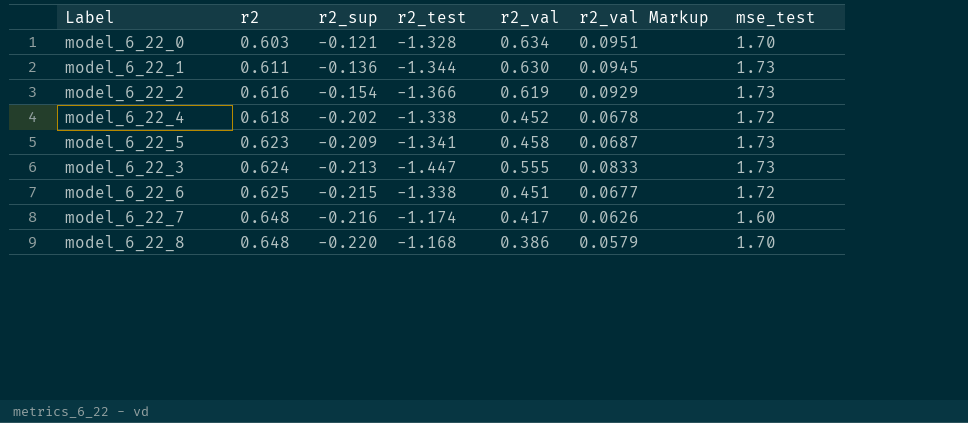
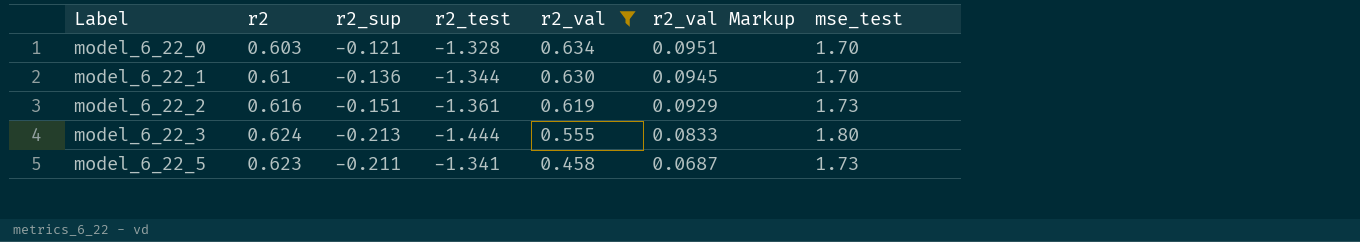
filter: none -> r2_val >= 0.458
row order: r2 ascending -> Label ascending
model_6_22_1 | r2: 0.611 -> 0.61
model_6_22_1 | mse_test: 1.73 -> 1.70
model_6_22_2 | r2_sup: -0.154 -> -0.151
model_6_22_2 | r2_test: -1.366 -> -1.361
model_6_22_3 | r2_test: -1.447 -> -1.444
model_6_22_3 | mse_test: 1.73 -> 1.80
model_6_22_5 | r2_sup: -0.209 -> -0.211

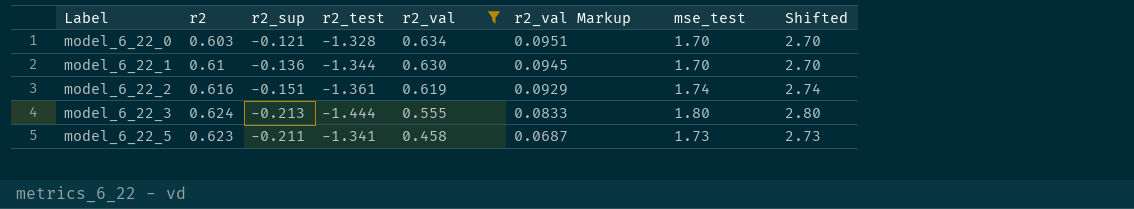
column Shifted | formula: none -> [mse_test] + 1
model_6_22_2 | mse_test: 1.73 -> 1.74

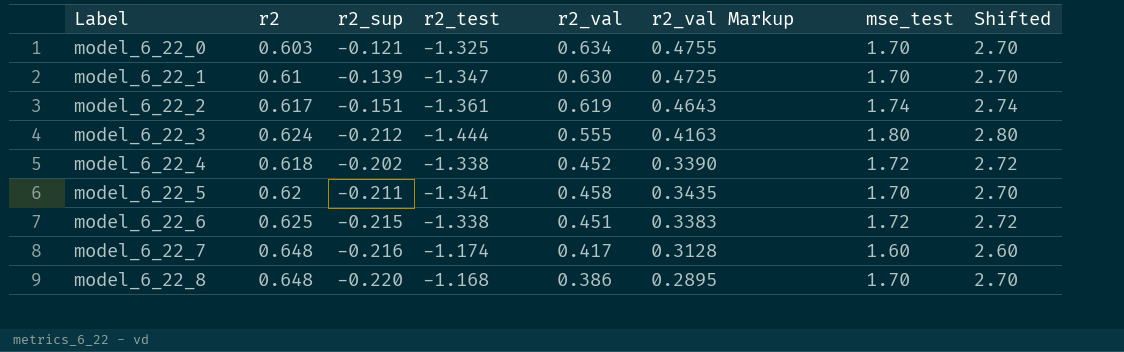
filter: r2_val >= 0.458 -> none
column r2_val Markup | formula: [r2_val] * 0.15 -> [r2_val] * 0.75
model_6_22_0 | r2_test: -1.328 -> -1.325
model_6_22_1 | r2_sup: -0.136 -> -0.139
model_6_22_1 | r2_test: -1.344 -> -1.347
model_6_22_2 | r2: 0.616 -> 0.617
model_6_22_3 | r2_sup: -0.213 -> -0.212
model_6_22_5 | r2: 0.623 -> 0.62
model_6_22_5 | mse_test: 1.73 -> 1.70
model_6_22_5 | Shifted: 2.73 -> 2.70

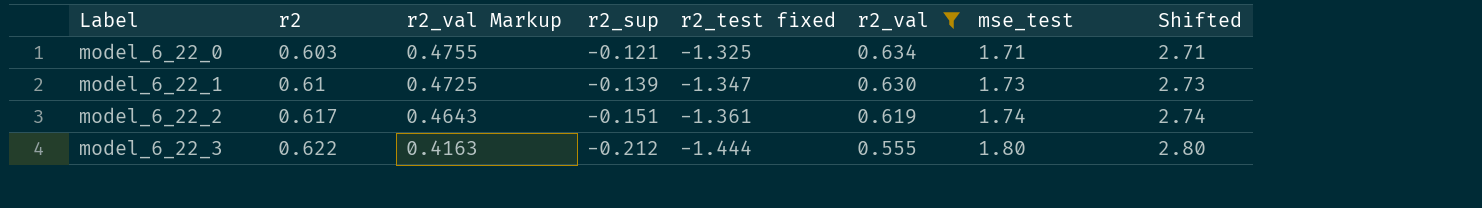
filter: none -> r2_val >= 0.555
column r2_val Markup | position: 6 -> 3
column name: r2_test -> r2_test fixed
model_6_22_0 | mse_test: 1.70 -> 1.71
model_6_22_0 | Shifted: 2.70 -> 2.71
model_6_22_1 | mse_test: 1.70 -> 1.73
model_6_22_1 | Shifted: 2.70 -> 2.73
model_6_22_3 | r2: 0.624 -> 0.622

